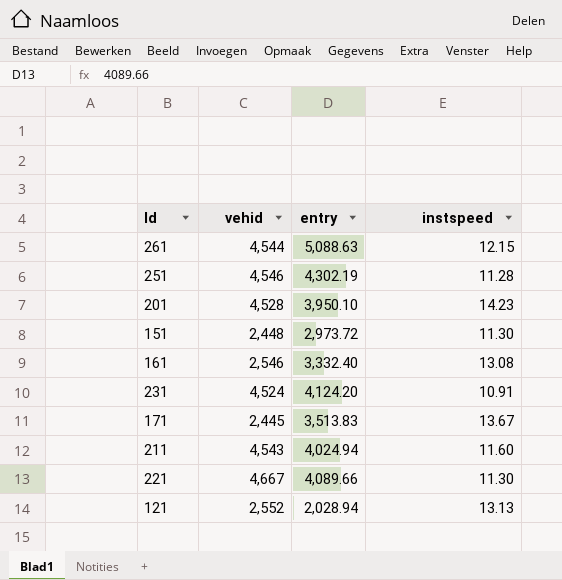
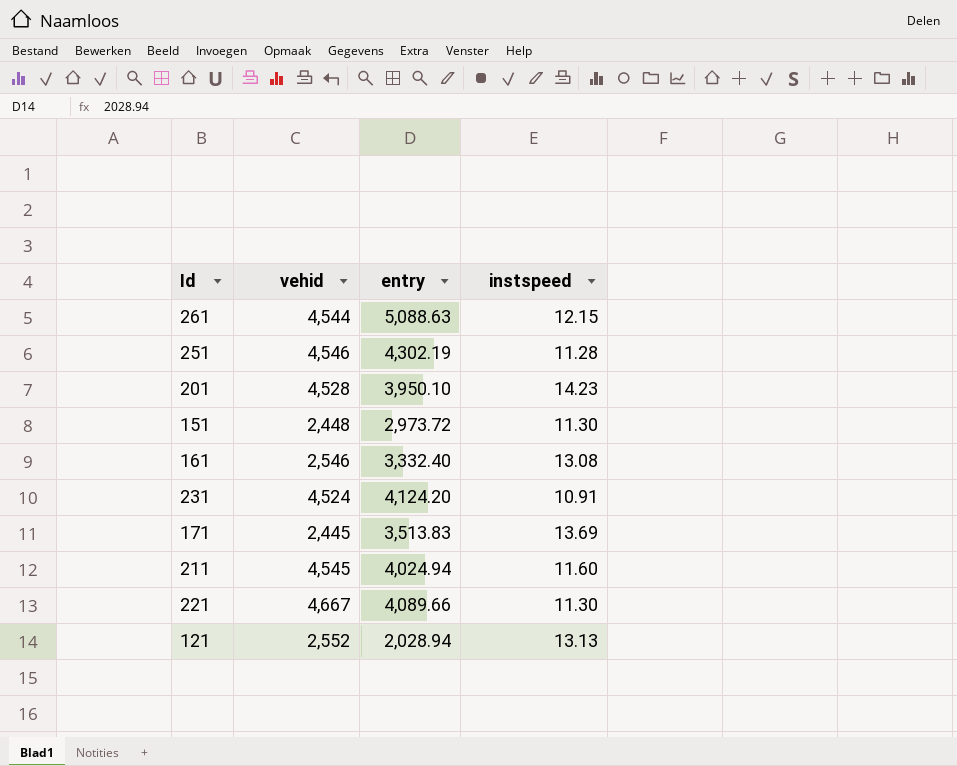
171 | instspeed: 13.67 -> 13.69
211 | vehid: 4,543 -> 4,545

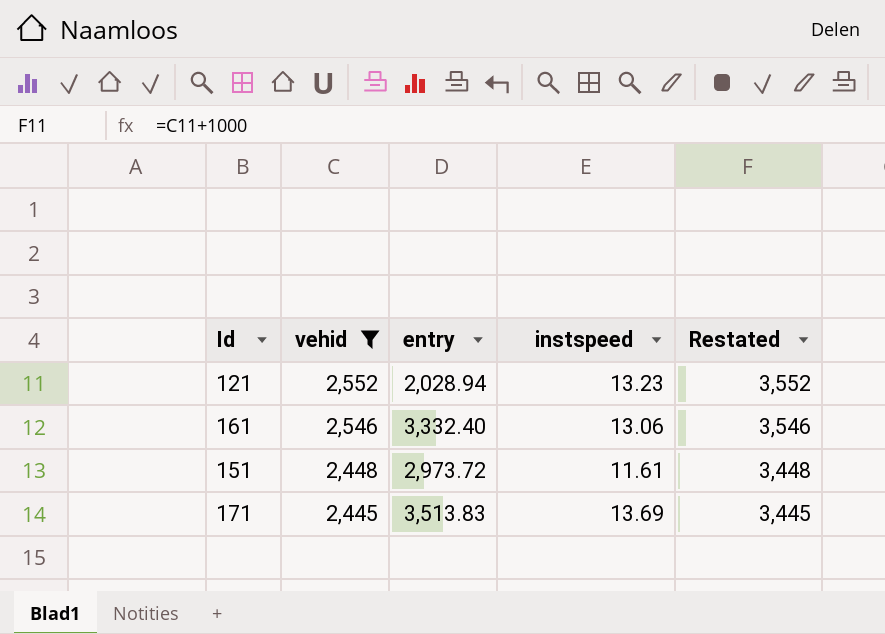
filter: none -> vehid <= 2,552
row order: none -> vehid descending
column Restated | formula: none -> [vehid] + 1000
121 | instspeed: 13.13 -> 13.23
161 | instspeed: 13.08 -> 13.06
151 | instspeed: 11.30 -> 11.61

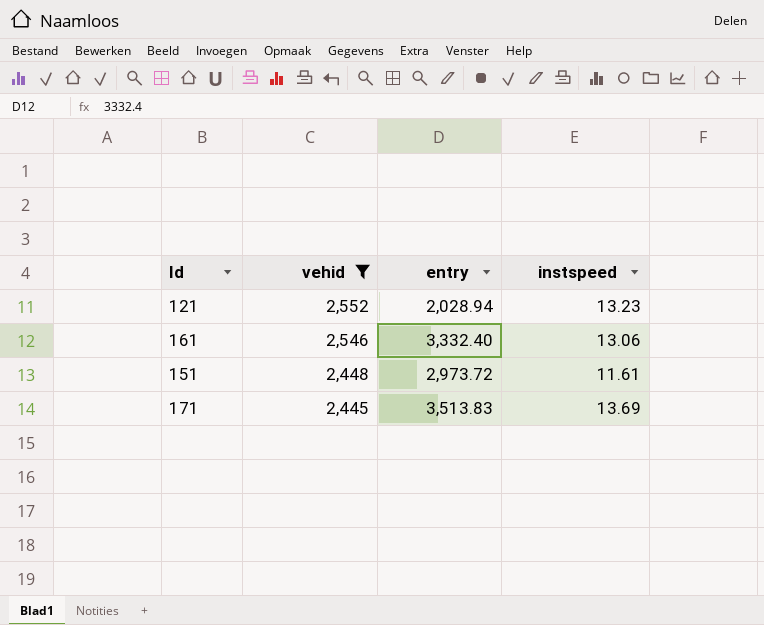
column Restated | formula: [vehid] + 1000 -> none

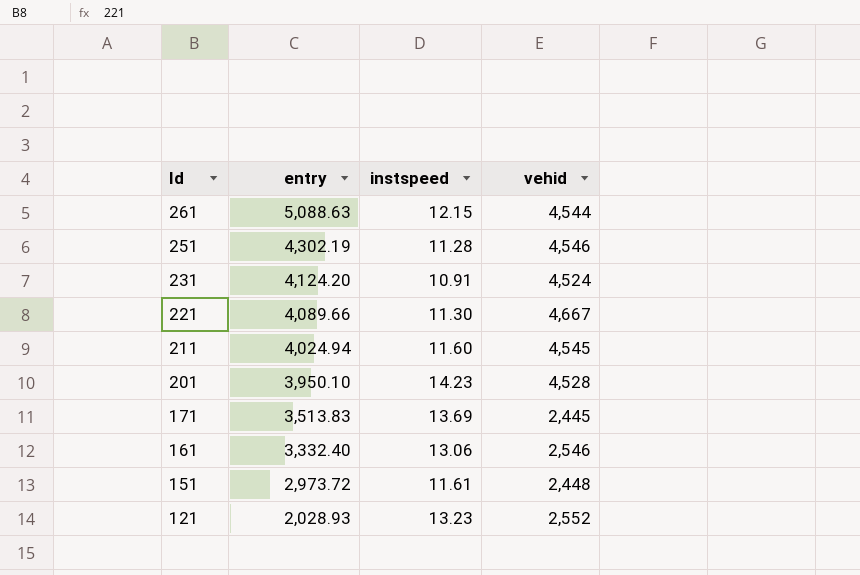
filter: vehid <= 2,552 -> none
row order: vehid descending -> Id descending
column vehid | position: 2 -> 4
121 | entry: 2,028.94 -> 2,028.93

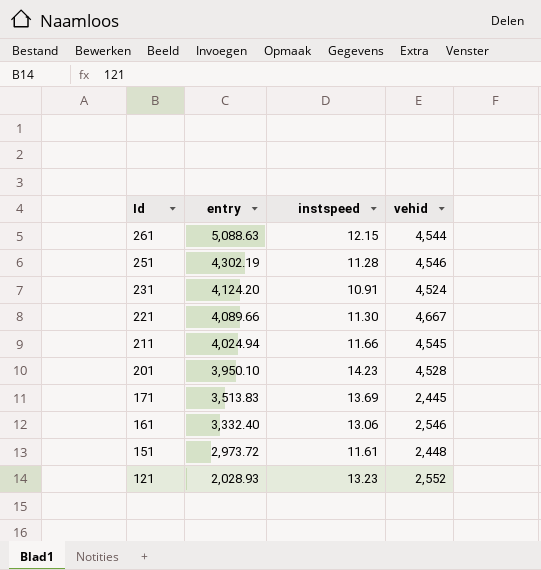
211 | instspeed: 11.60 -> 11.66

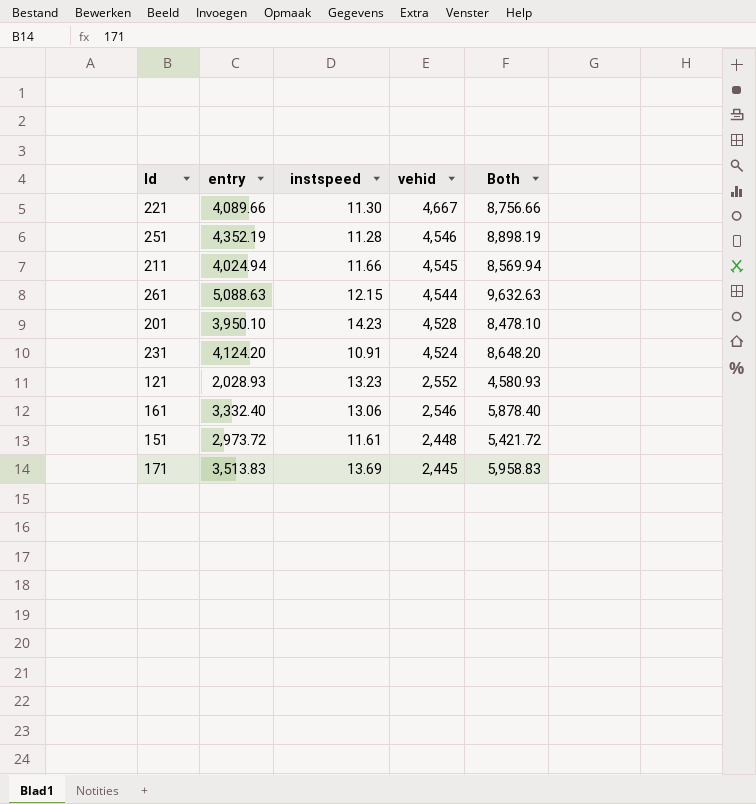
row order: Id descending -> vehid descending
column Both | formula: none -> [entry] + [vehid]
251 | entry: 4,302.19 -> 4,352.19

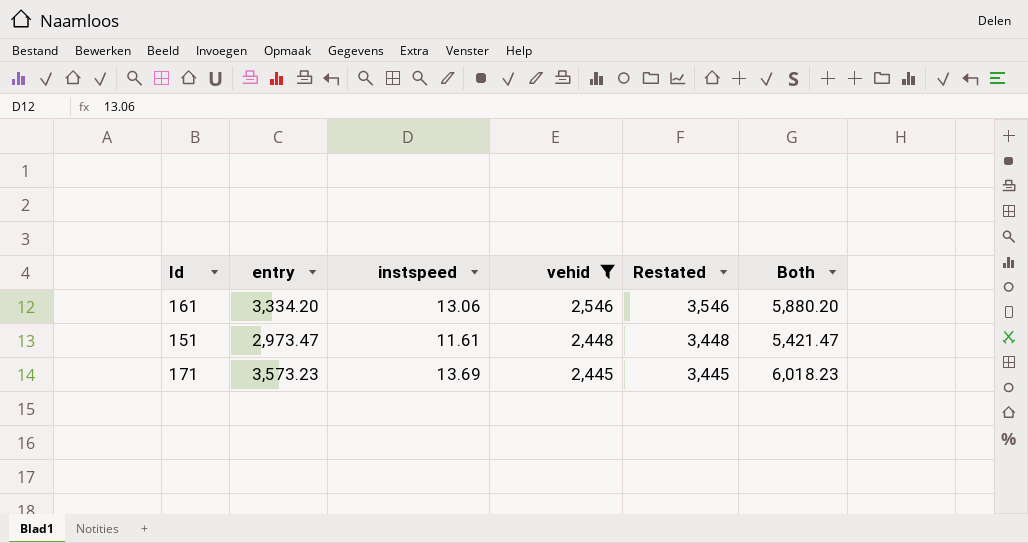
filter: none -> vehid <= 2,546
column Restated | formula: none -> [vehid] + 1000
161 | entry: 3,332.40 -> 3,334.20
161 | Both: 5,878.40 -> 5,880.20
151 | entry: 2,973.72 -> 2,973.47
151 | Both: 5,421.72 -> 5,421.47
171 | entry: 3,513.83 -> 3,573.23
171 | Both: 5,958.83 -> 6,018.23

